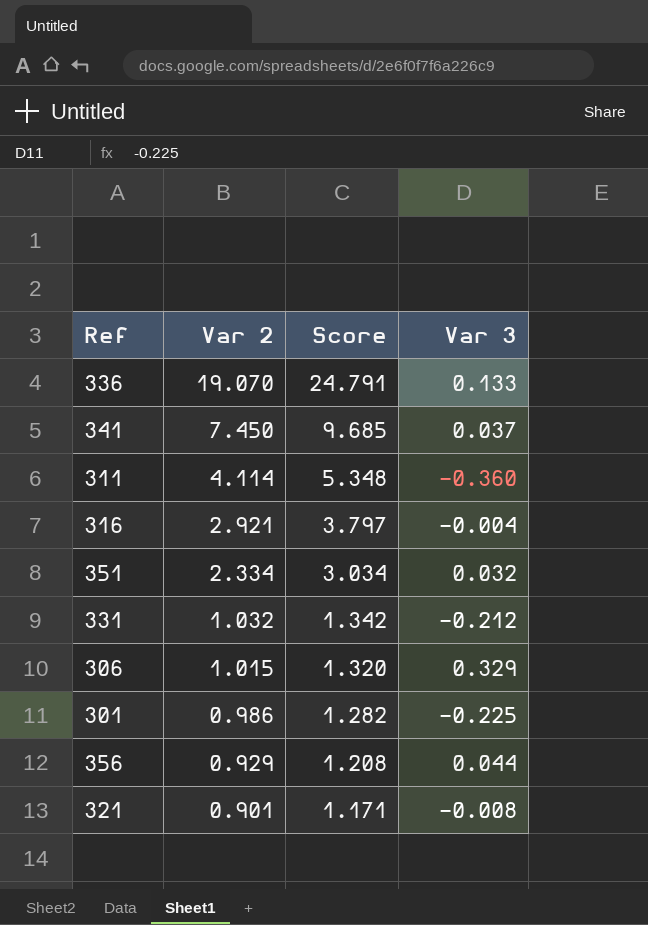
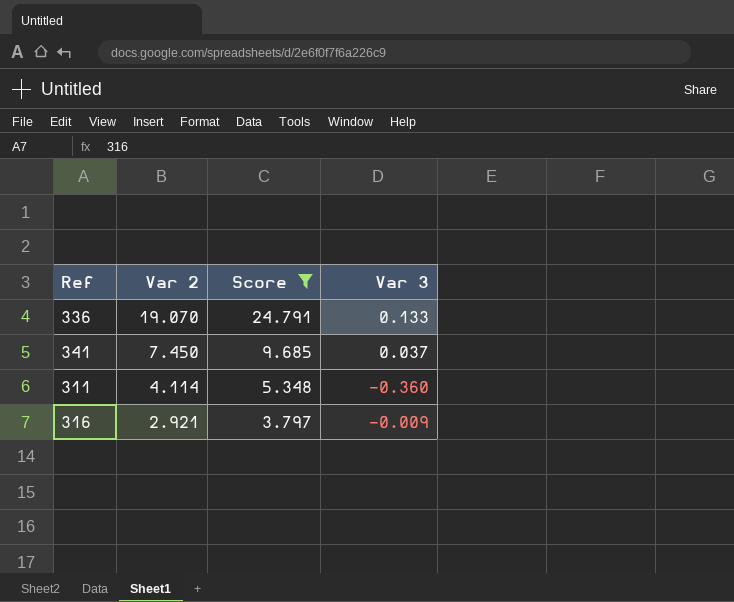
filter: none -> Score >= 3.797
316 | Var 3: -0.004 -> -0.009

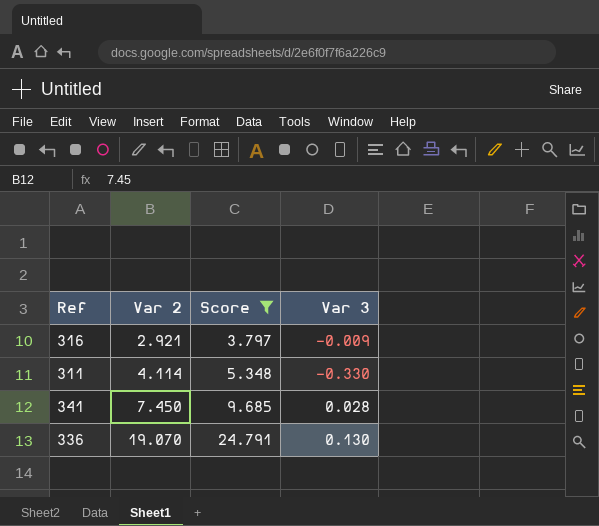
row order: Var 2 descending -> Var 2 ascending
311 | Var 3: -0.360 -> -0.330
341 | Var 3: 0.037 -> 0.028
336 | Var 3: 0.133 -> 0.130

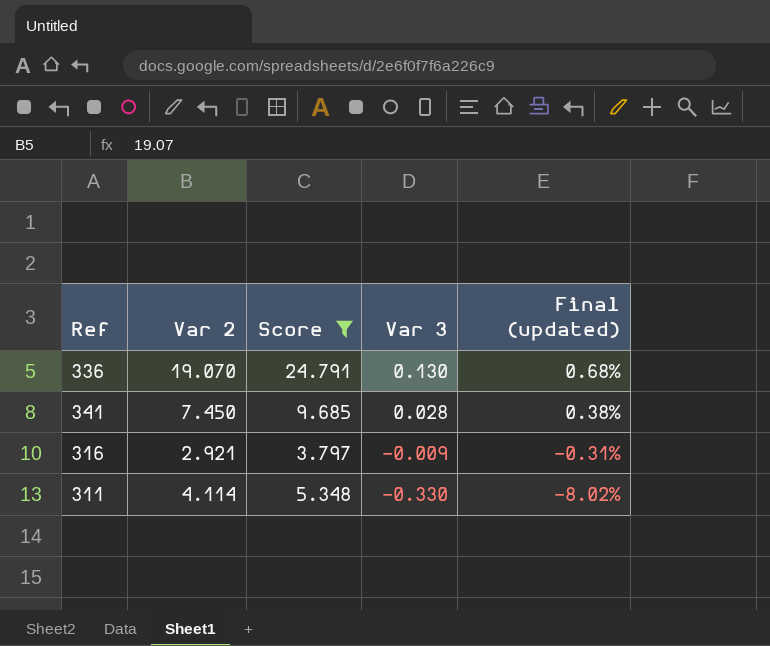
row order: Var 2 ascending -> Var 3 descending
column Final (updated) | formula: none -> [Var 3] / [Var 2]

